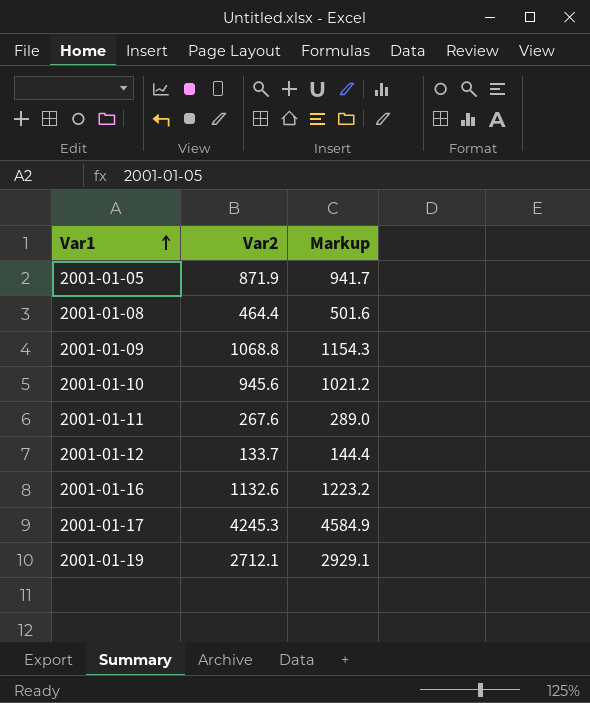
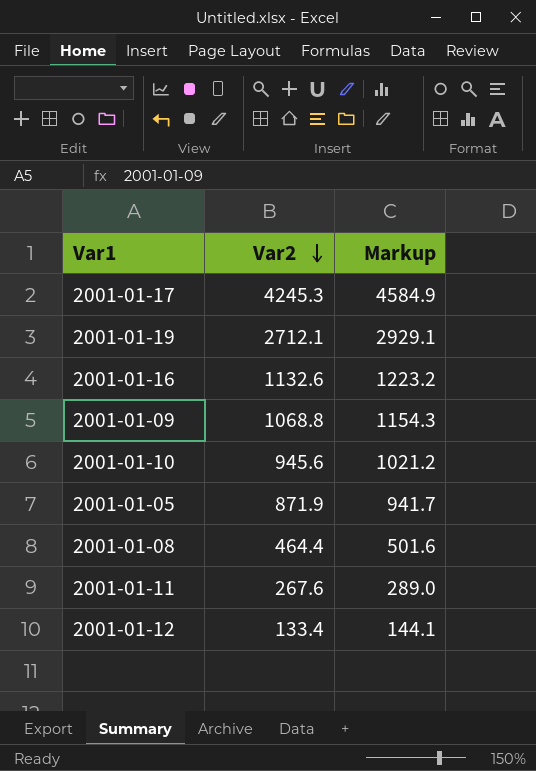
row order: Var1 ascending -> Var2 descending
2001-01-12 | Var2: 133.7 -> 133.4
2001-01-12 | Markup: 144.4 -> 144.1

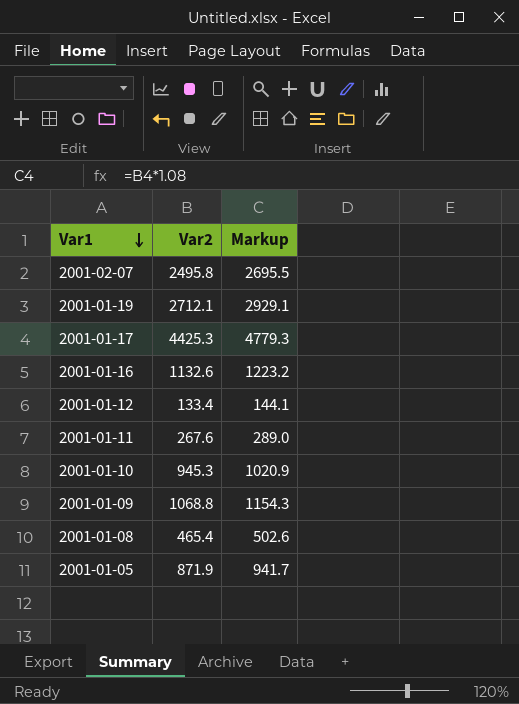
row order: Var2 descending -> Var1 descending
row 2001-02-07: none -> 2495.8 | 2695.5
2001-01-17 | Var2: 4245.3 -> 4425.3
2001-01-17 | Markup: 4584.9 -> 4779.3
2001-01-10 | Var2: 945.6 -> 945.3
2001-01-10 | Markup: 1021.2 -> 1020.9
2001-01-08 | Var2: 464.4 -> 465.4
2001-01-08 | Markup: 501.6 -> 502.6

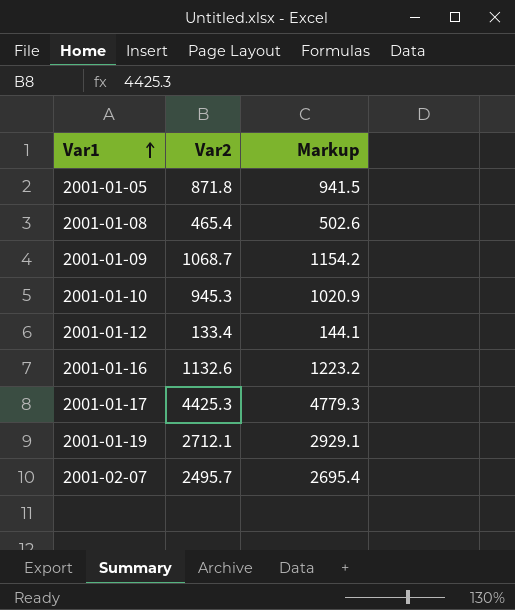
row order: Var1 descending -> Var1 ascending
row 2001-01-11: 267.6 | 289.0 -> none
2001-01-05 | Var2: 871.9 -> 871.8
2001-01-05 | Markup: 941.7 -> 941.5
2001-01-09 | Var2: 1068.8 -> 1068.7
2001-01-09 | Markup: 1154.3 -> 1154.2
2001-02-07 | Var2: 2495.8 -> 2495.7
2001-02-07 | Markup: 2695.5 -> 2695.4

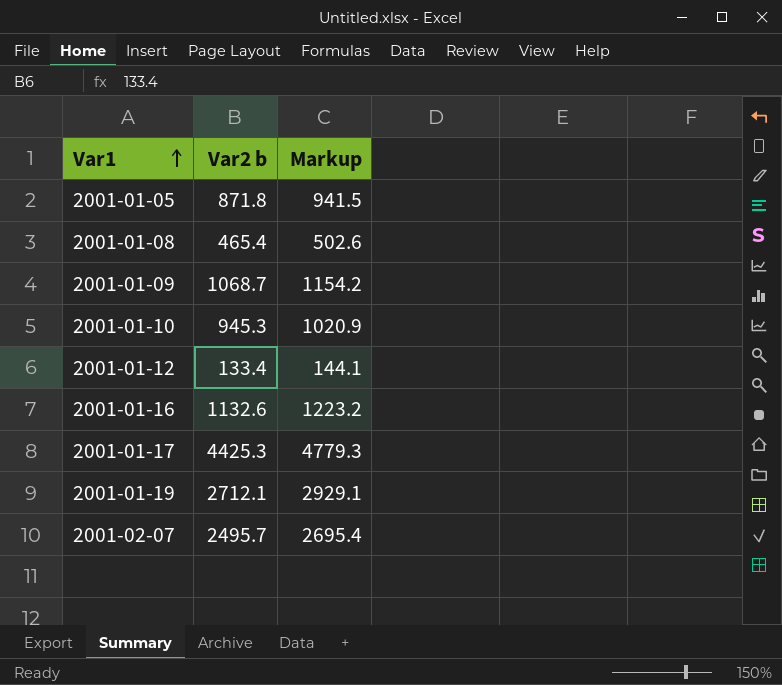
column name: Var2 -> Var2 b

